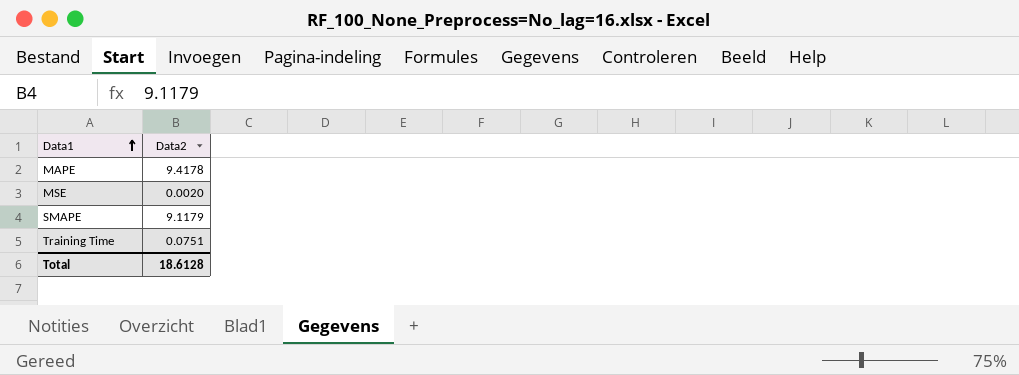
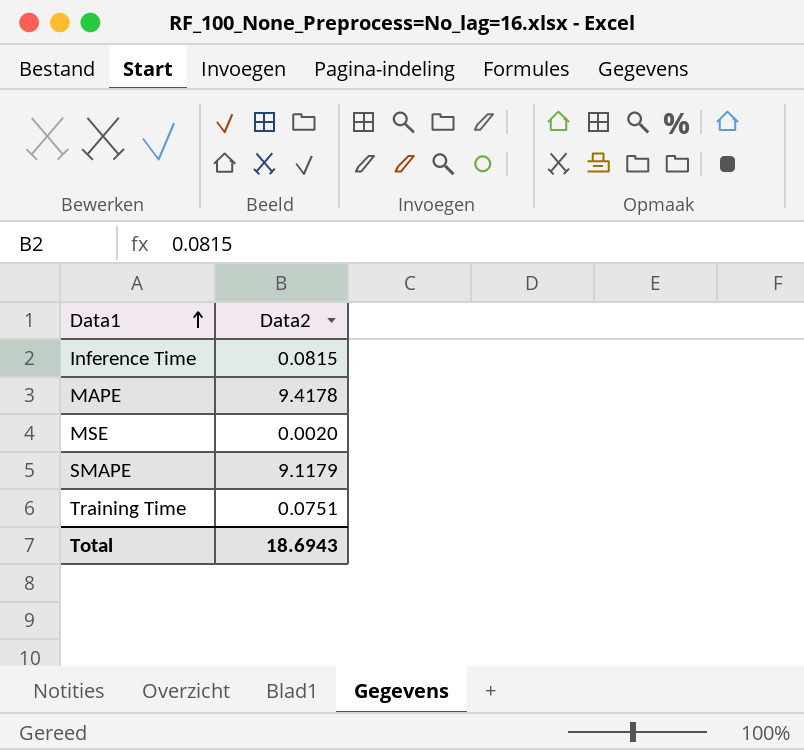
row Inference Time: none -> 0.0815
Total | Data2: 18.6128 -> 18.6943

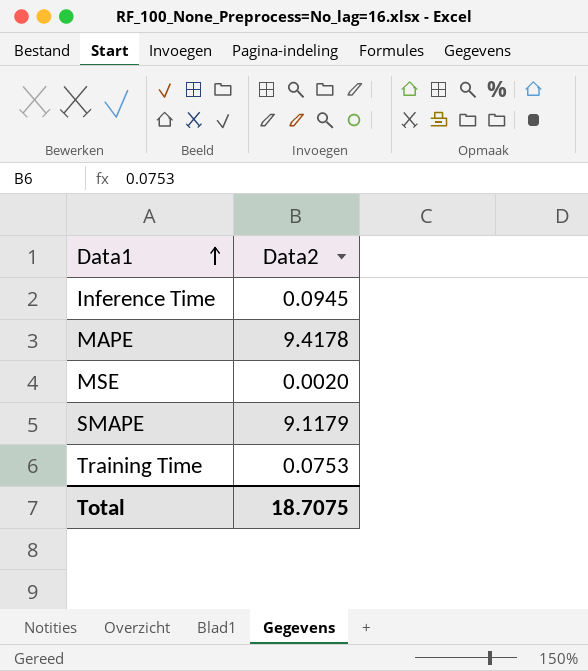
Inference Time | Data2: 0.0815 -> 0.0945
Training Time | Data2: 0.0751 -> 0.0753
Total | Data2: 18.6943 -> 18.7075

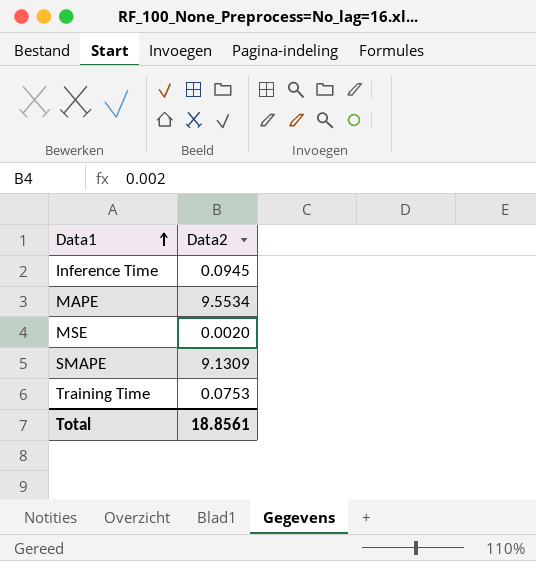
MAPE | Data2: 9.4178 -> 9.5534
SMAPE | Data2: 9.1179 -> 9.1309
Total | Data2: 18.7075 -> 18.8561

